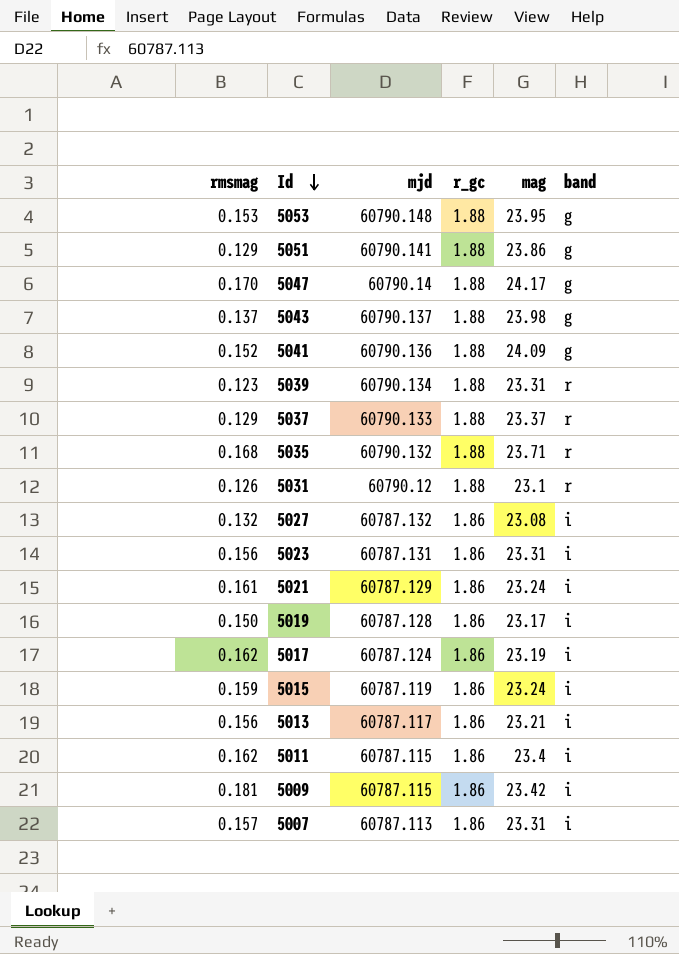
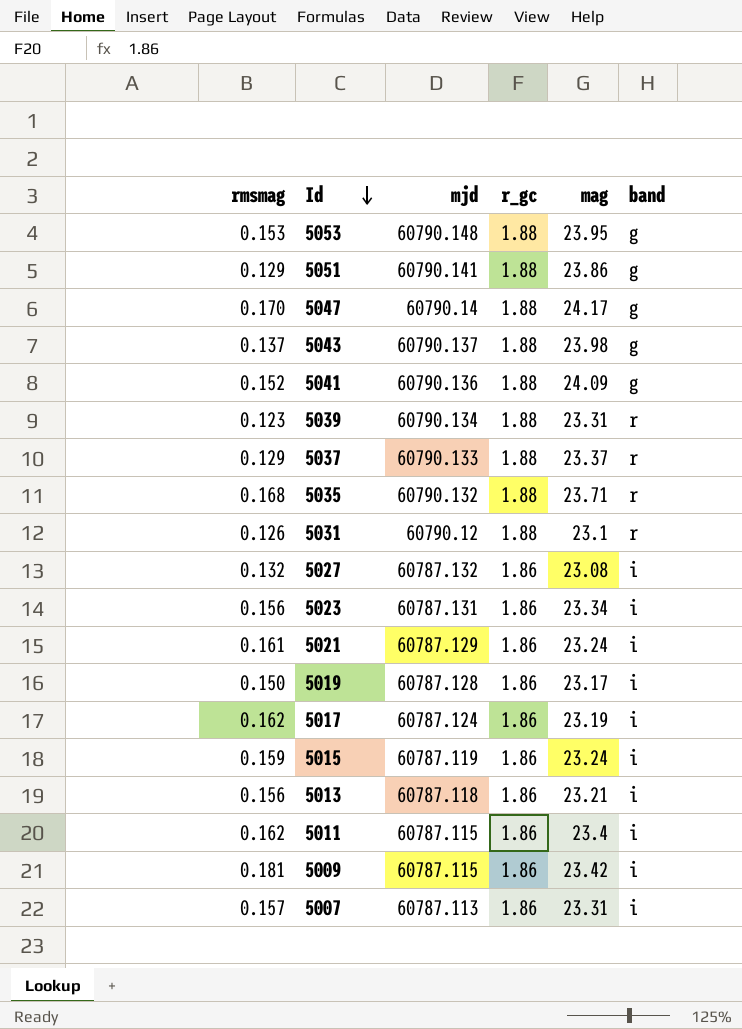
5023 | mag: 23.31 -> 23.34
5013 | mjd: 60787.117 -> 60787.118

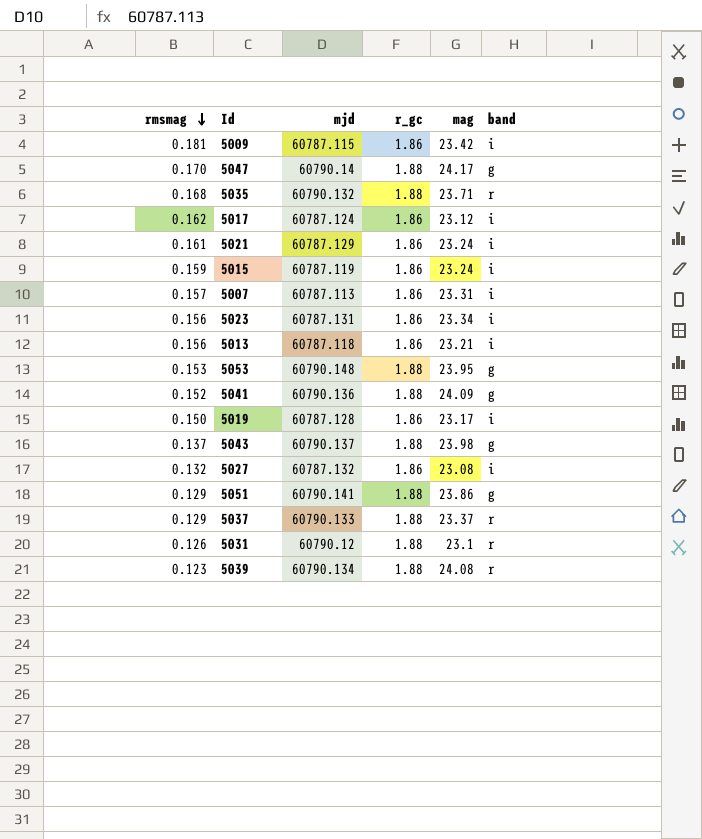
row order: Id descending -> rmsmag descending
row 5011: 0.162 | 60787.115 | 1.86 | 23.4 | i -> none
5017 | mag: 23.19 -> 23.12
5039 | mag: 23.31 -> 24.08

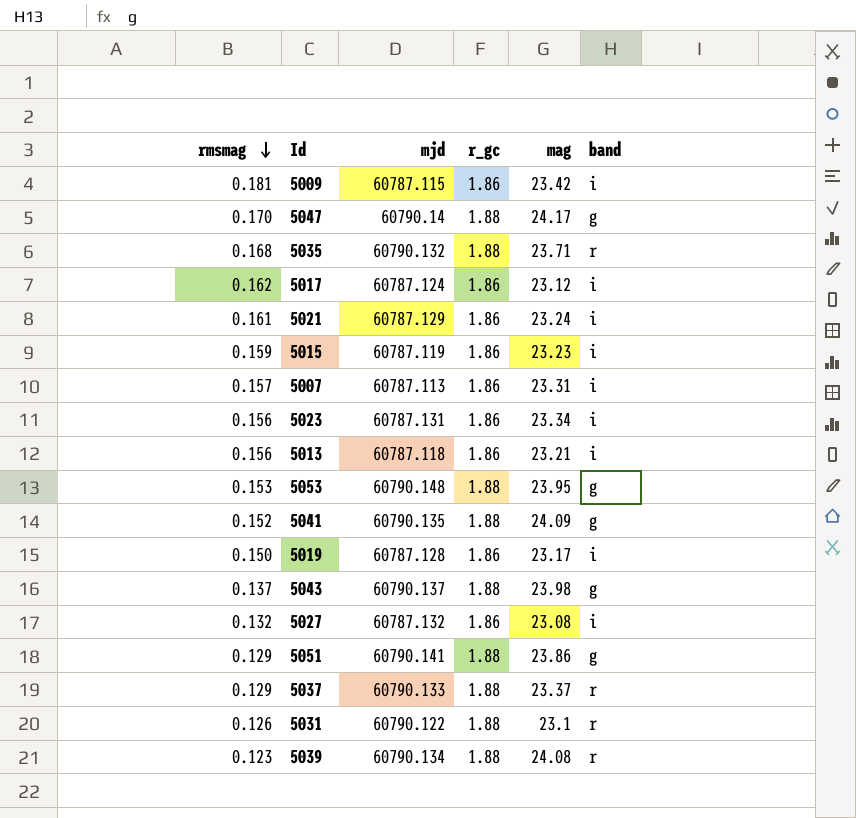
5015 | mag: 23.24 -> 23.23
5041 | mjd: 60790.136 -> 60790.135
5031 | mjd: 60790.12 -> 60790.122

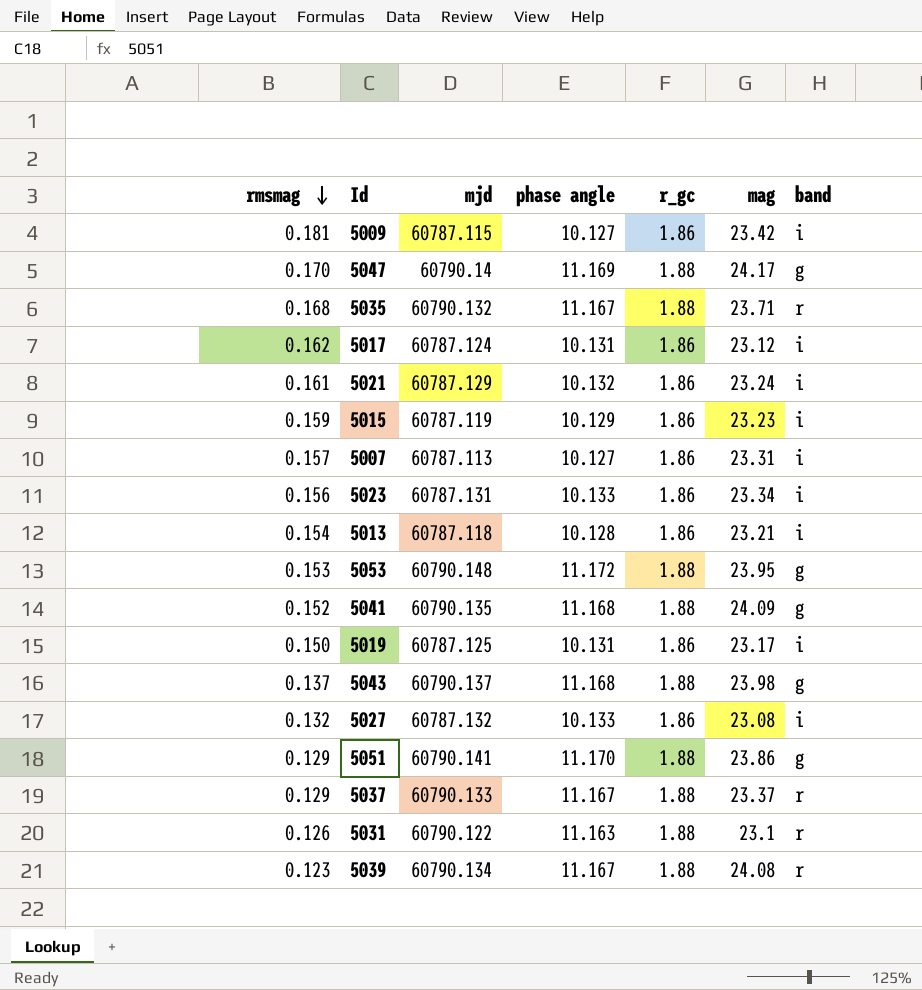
column phase angle | position: none -> 4
5013 | rmsmag: 0.156 -> 0.154
5019 | mjd: 60787.128 -> 60787.125

